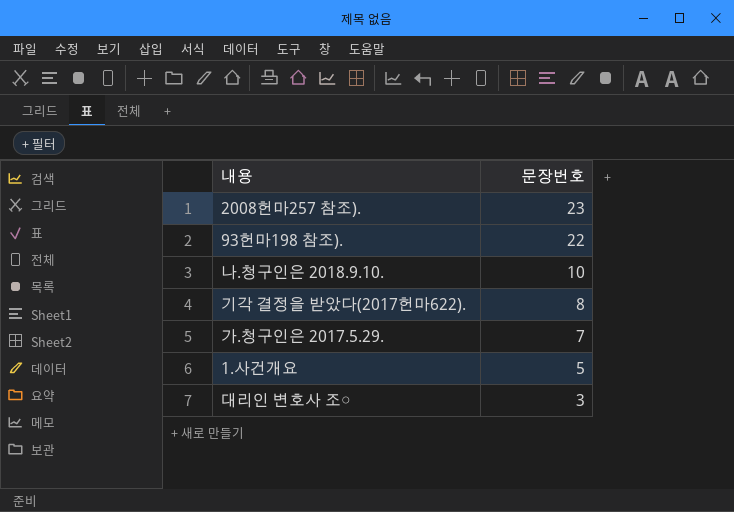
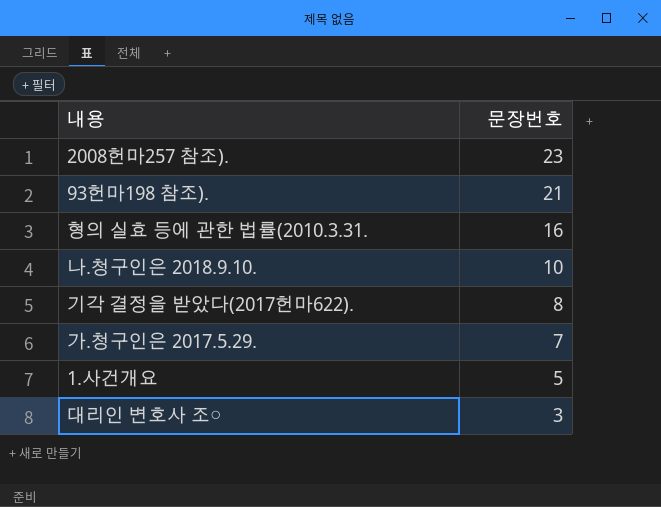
93헌마198 참조). | 문장번호: 22 -> 21
row 형의 실효 등에 관한 법률(2010.3.31.: none -> 16

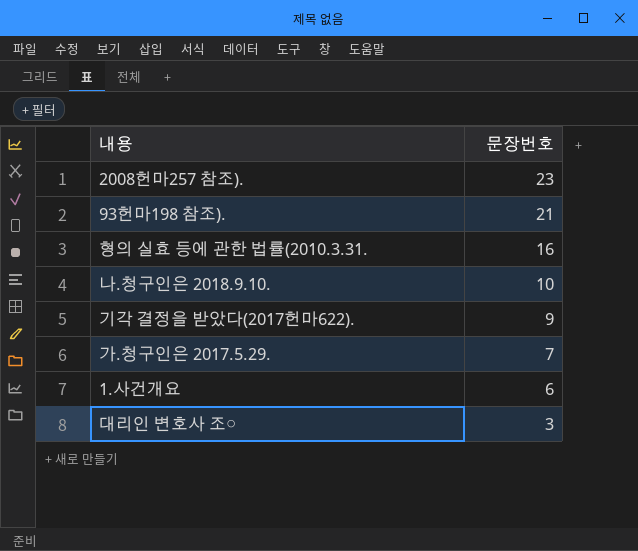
기각 결정을 받았다(2017헌마622). | 문장번호: 8 -> 9
1.사건개요 | 문장번호: 5 -> 6

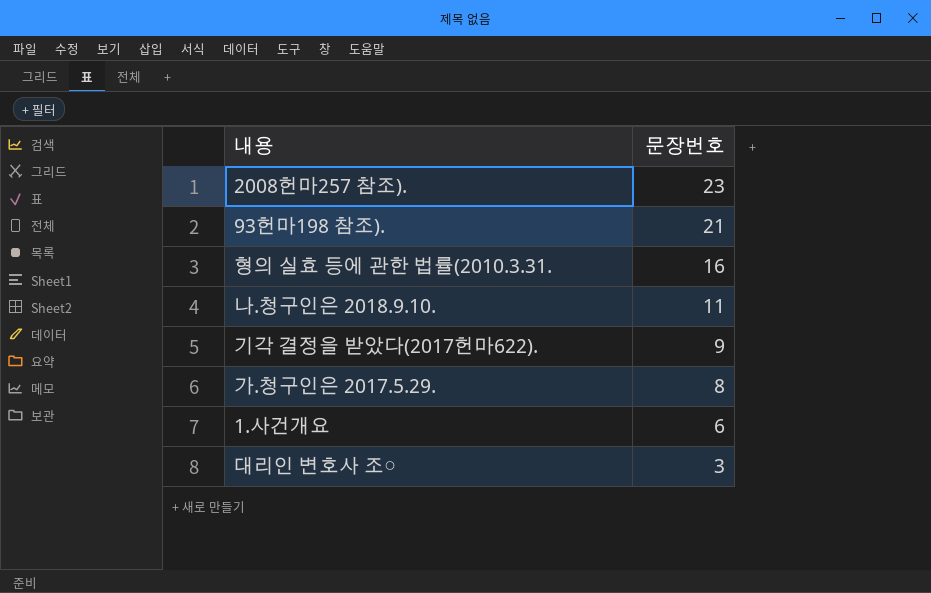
나.청구인은 2018.9.10. | 문장번호: 10 -> 11
가.청구인은 2017.5.29. | 문장번호: 7 -> 8

